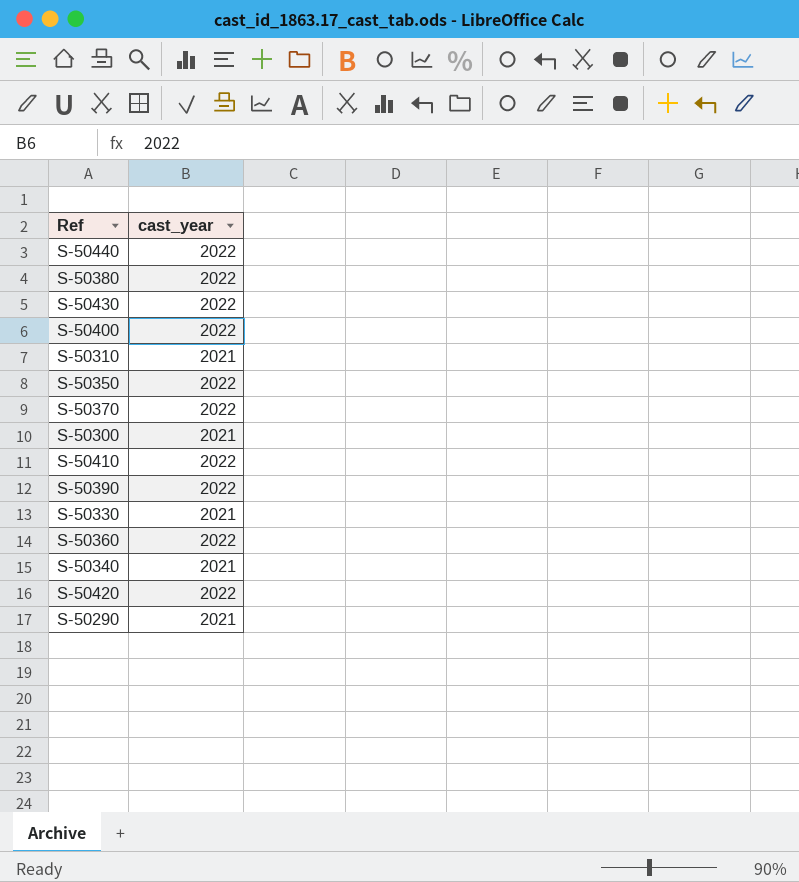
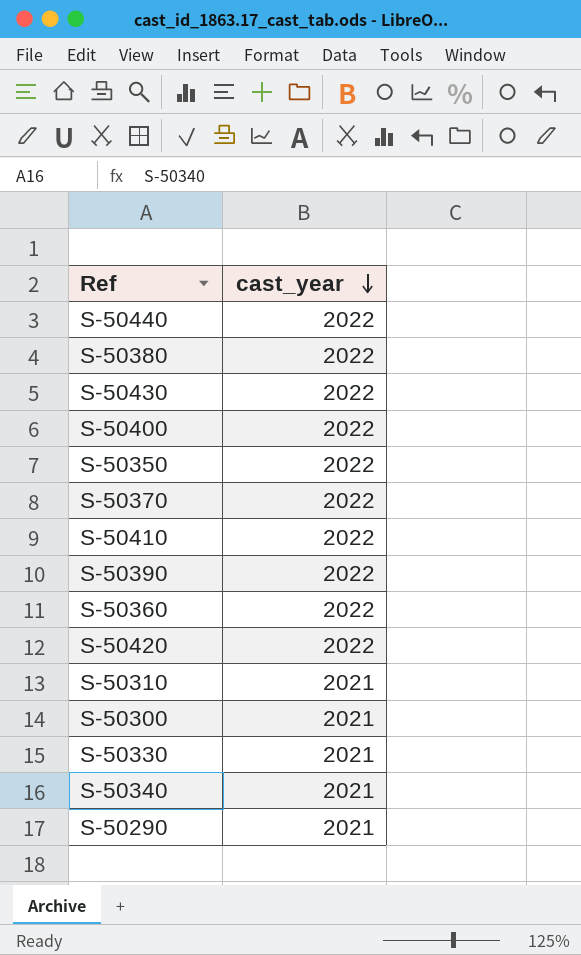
row order: none -> cast_year descending

